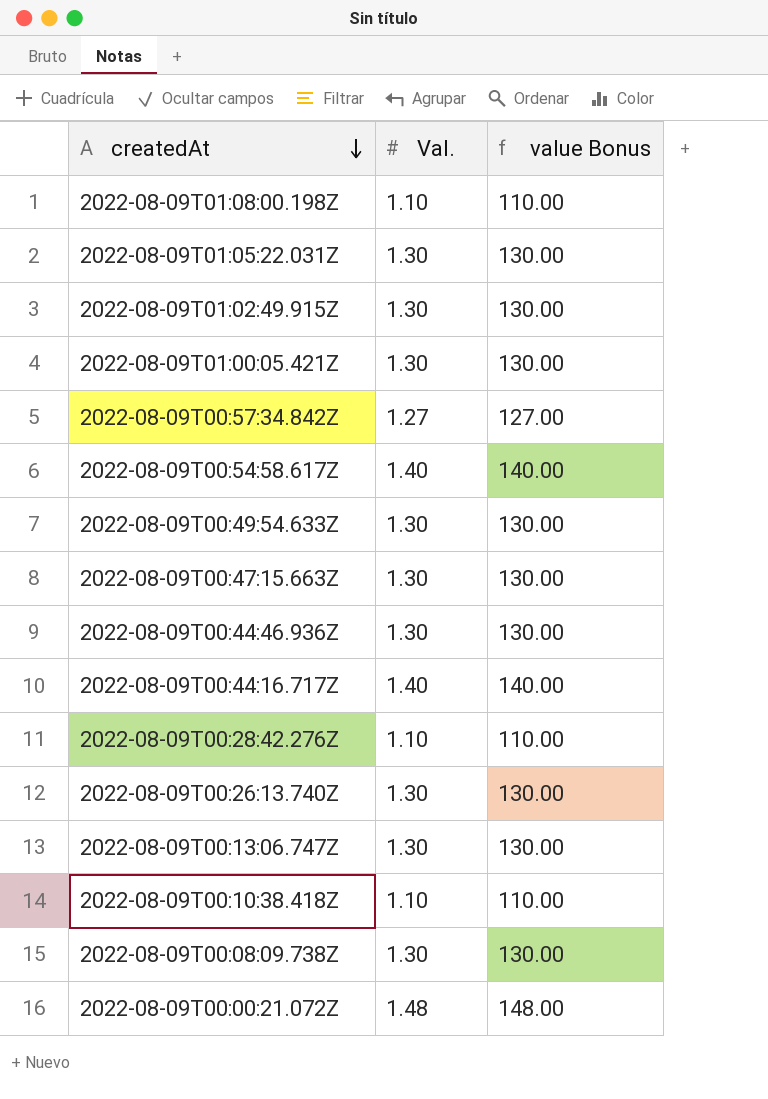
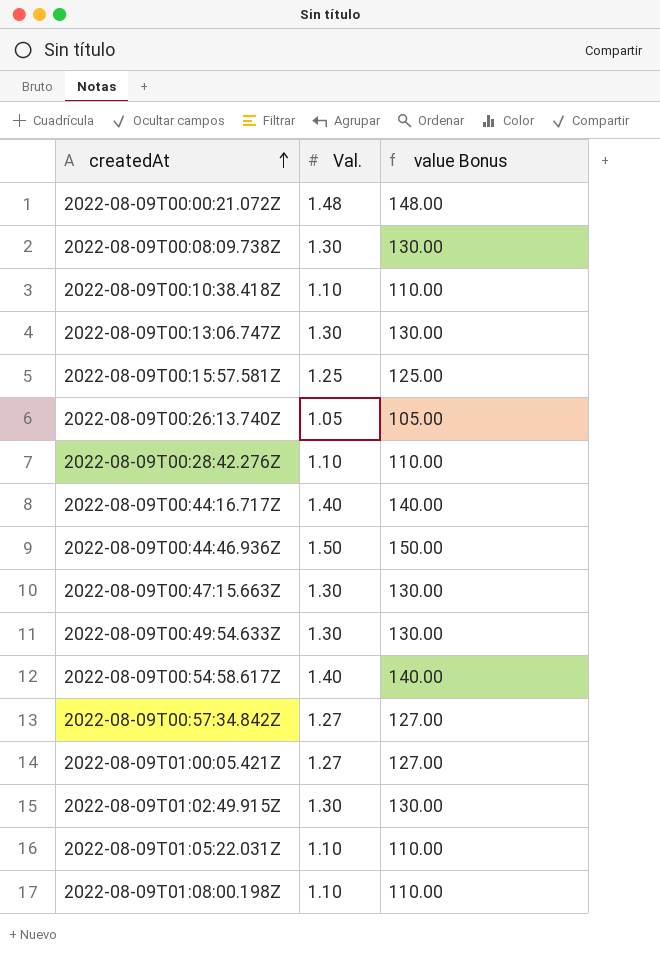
row order: createdAt descending -> createdAt ascending
row 2022-08-09T00:15:57.581Z: none -> 1.25 | 125.00
2022-08-09T00:26:13.740Z | Val.: 1.30 -> 1.05
2022-08-09T00:26:13.740Z | value Bonus: 130.00 -> 105.00
2022-08-09T00:44:46.936Z | Val.: 1.30 -> 1.50
2022-08-09T00:44:46.936Z | value Bonus: 130.00 -> 150.00
2022-08-09T01:00:05.421Z | Val.: 1.30 -> 1.27
2022-08-09T01:00:05.421Z | value Bonus: 130.00 -> 127.00
2022-08-09T01:05:22.031Z | Val.: 1.30 -> 1.10
2022-08-09T01:05:22.031Z | value Bonus: 130.00 -> 110.00

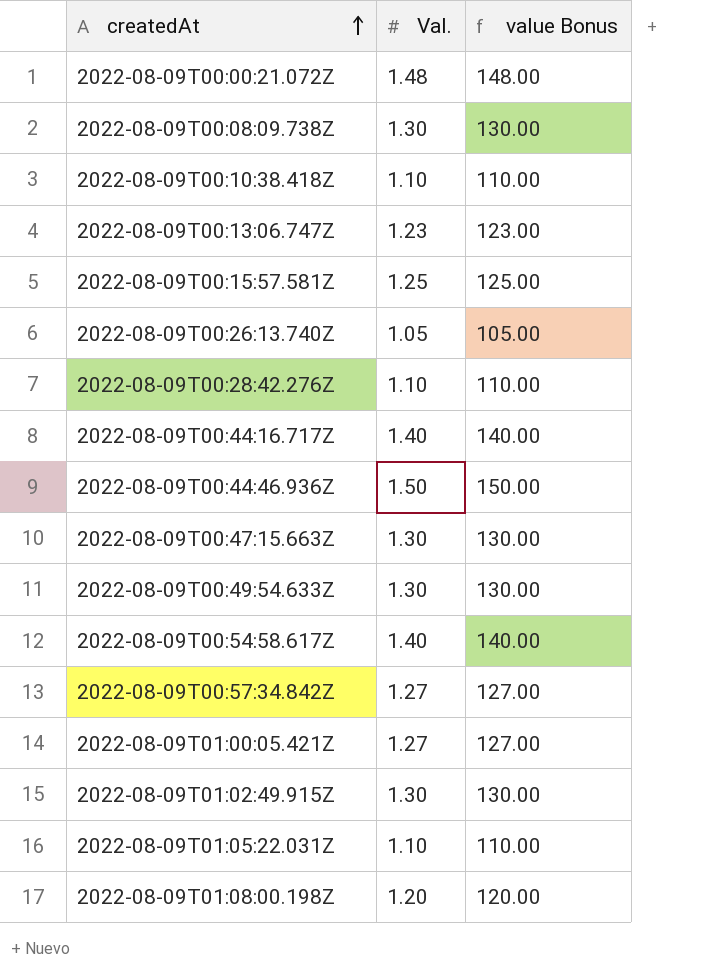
2022-08-09T00:13:06.747Z | Val.: 1.30 -> 1.23
2022-08-09T00:13:06.747Z | value Bonus: 130.00 -> 123.00
2022-08-09T01:08:00.198Z | Val.: 1.10 -> 1.20
2022-08-09T01:08:00.198Z | value Bonus: 110.00 -> 120.00

